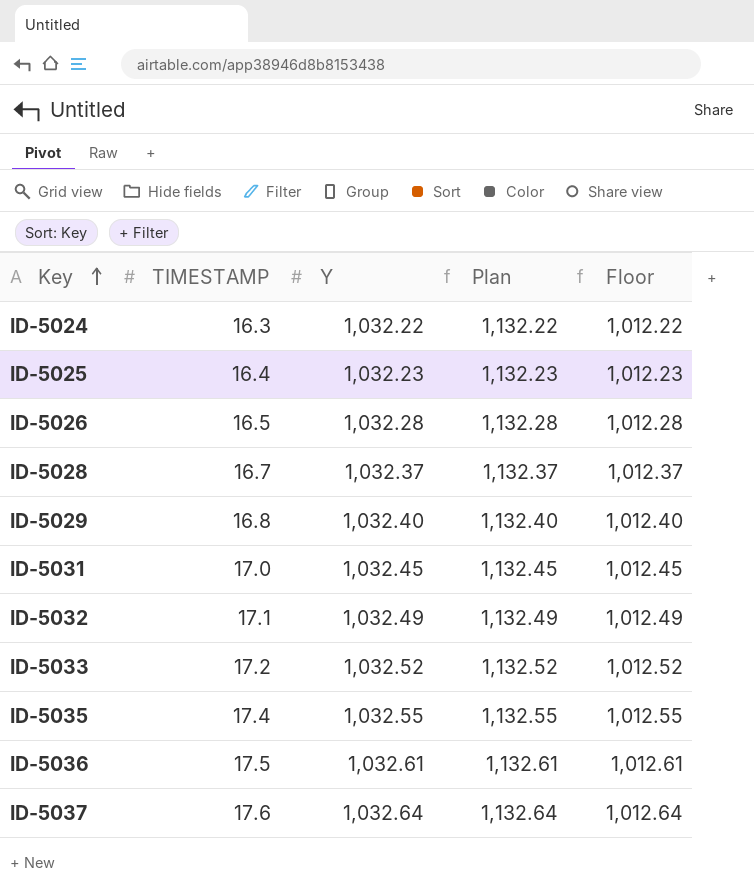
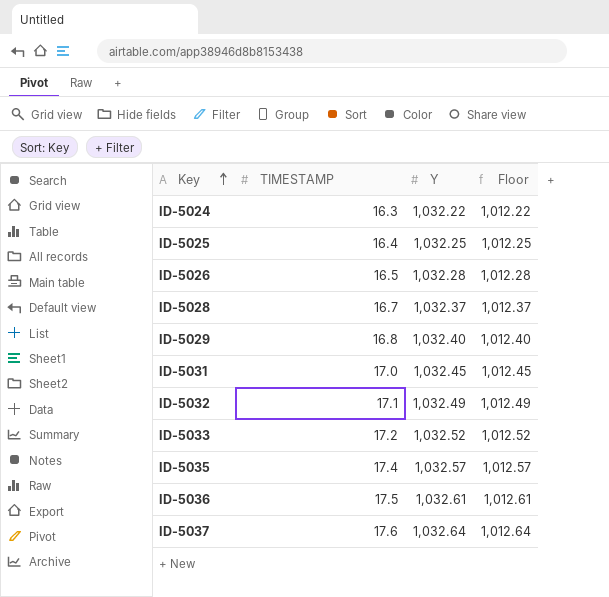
column Plan | formula: [Y] + 100 -> none
ID-5025 | Y: 1,032.23 -> 1,032.25
ID-5025 | Floor: 1,012.23 -> 1,012.25
ID-5035 | Y: 1,032.55 -> 1,032.57
ID-5035 | Floor: 1,012.55 -> 1,012.57

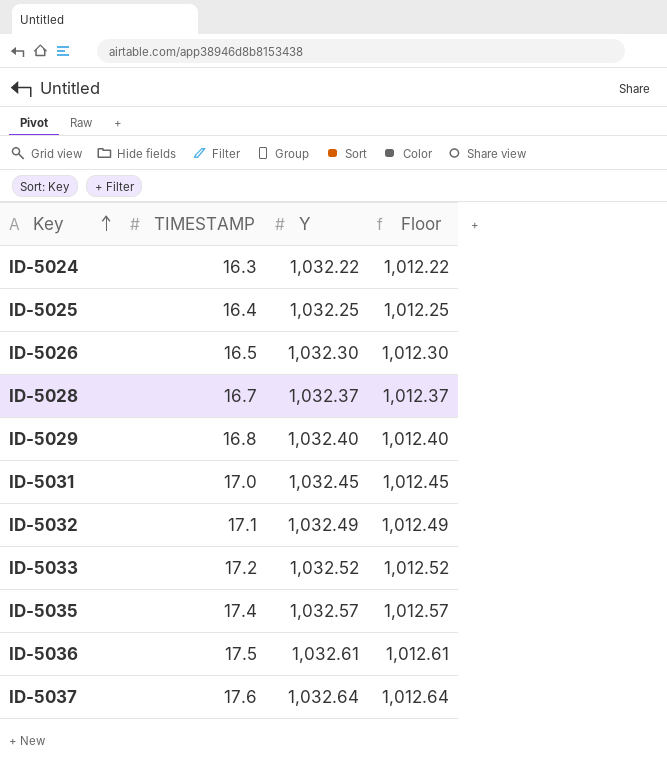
ID-5026 | Y: 1,032.28 -> 1,032.30
ID-5026 | Floor: 1,012.28 -> 1,012.30

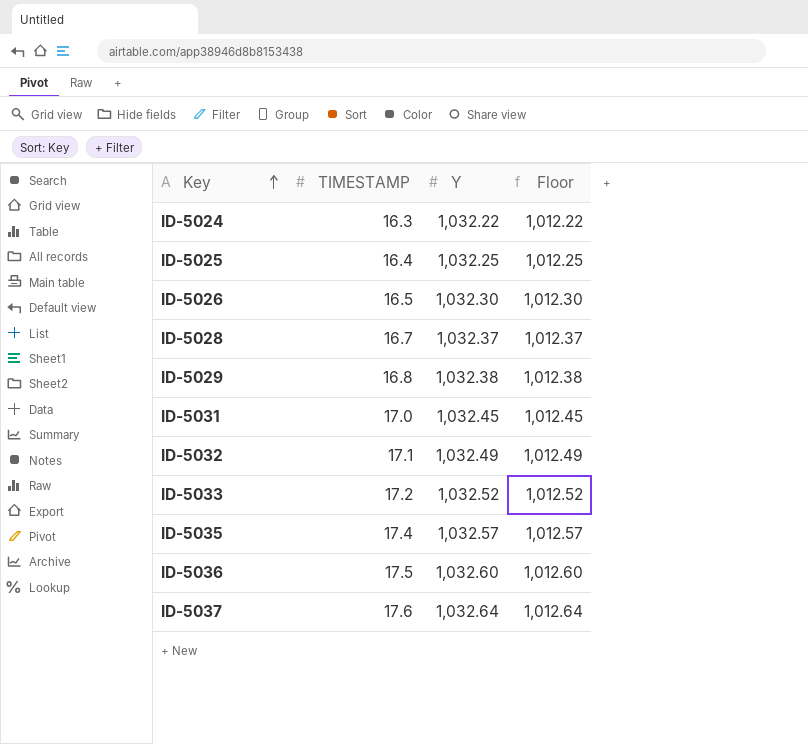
ID-5029 | Y: 1,032.40 -> 1,032.38
ID-5029 | Floor: 1,012.40 -> 1,012.38
ID-5036 | Y: 1,032.61 -> 1,032.60
ID-5036 | Floor: 1,012.61 -> 1,012.60

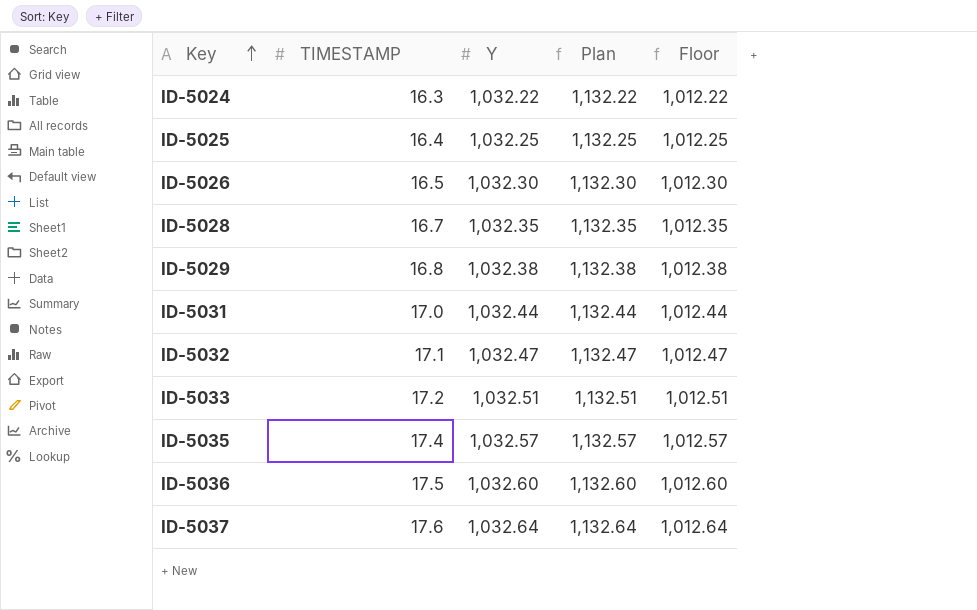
column Plan | formula: none -> [Y] + 100
ID-5028 | Y: 1,032.37 -> 1,032.35
ID-5028 | Floor: 1,012.37 -> 1,012.35
ID-5031 | Y: 1,032.45 -> 1,032.44
ID-5031 | Floor: 1,012.45 -> 1,012.44
ID-5032 | Y: 1,032.49 -> 1,032.47
ID-5032 | Floor: 1,012.49 -> 1,012.47
ID-5033 | Y: 1,032.52 -> 1,032.51
ID-5033 | Floor: 1,012.52 -> 1,012.51

